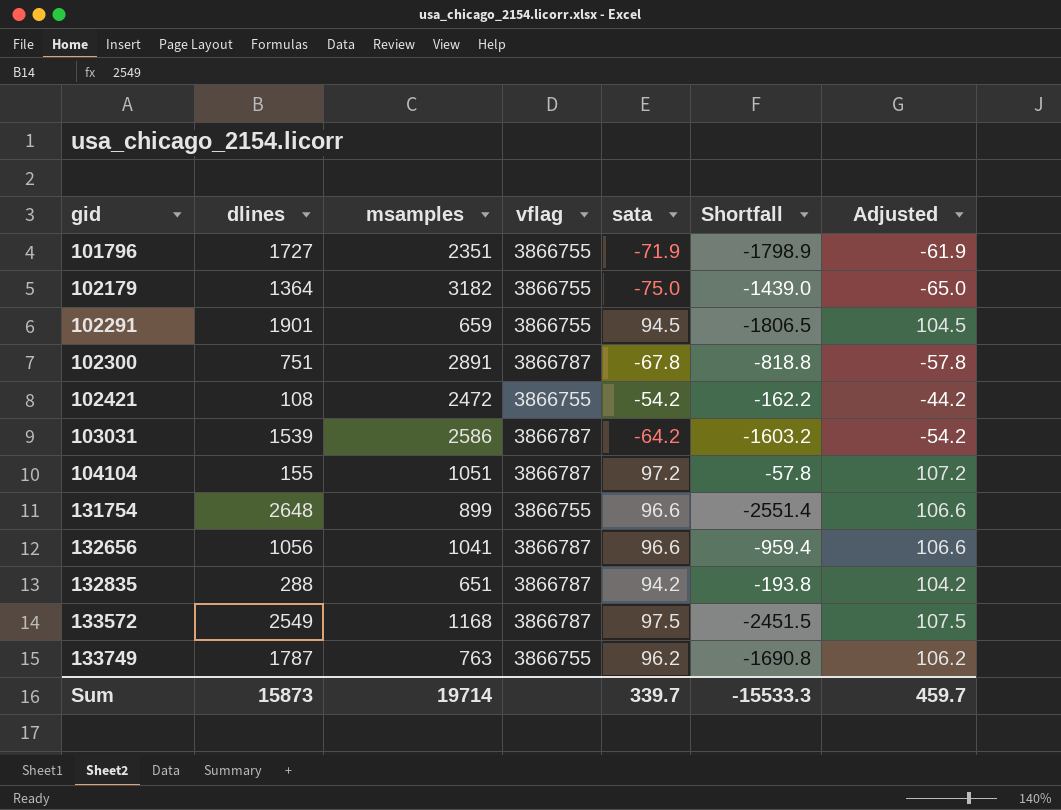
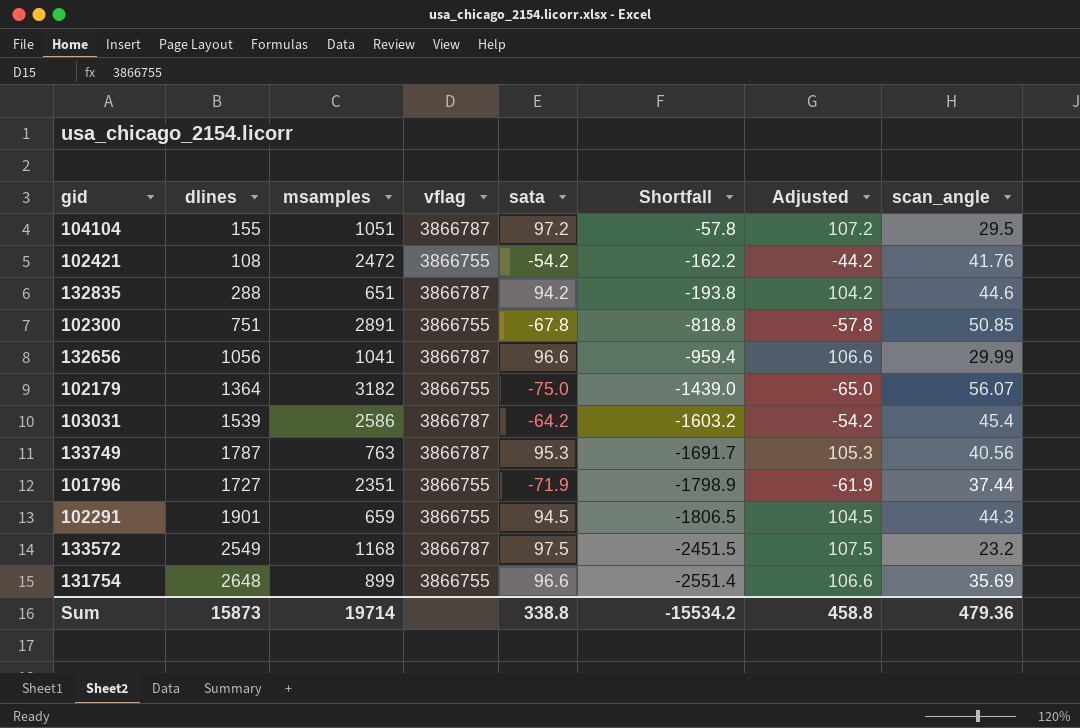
row order: gid ascending -> Shortfall descending
column scan_angle | position: none -> 8
102300 | vflag: 3866787 -> 3866755
133749 | vflag: 3866755 -> 3866787
133749 | sata: 96.2 -> 95.3
133749 | Shortfall: -1690.8 -> -1691.7
133749 | Adjusted: 106.2 -> 105.3
Sum | sata: 339.7 -> 338.8
Sum | Shortfall: -15533.3 -> -15534.2
Sum | Adjusted: 459.7 -> 458.8

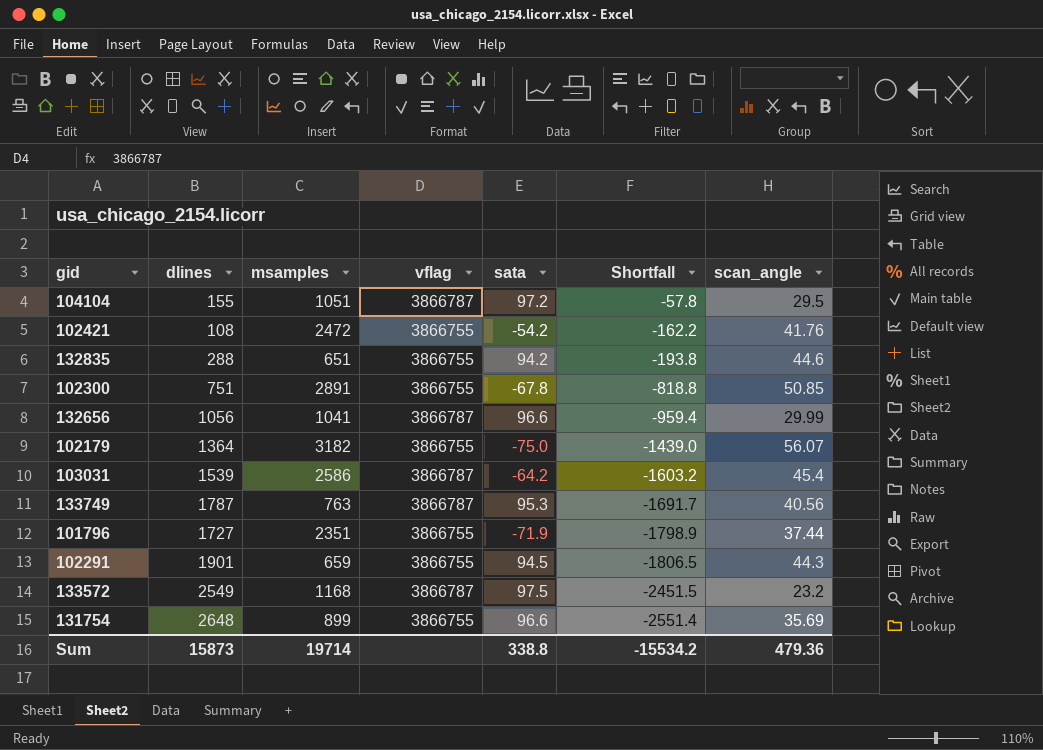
column Adjusted | formula: [sata] + 10 -> none
132835 | vflag: 3866787 -> 3866755

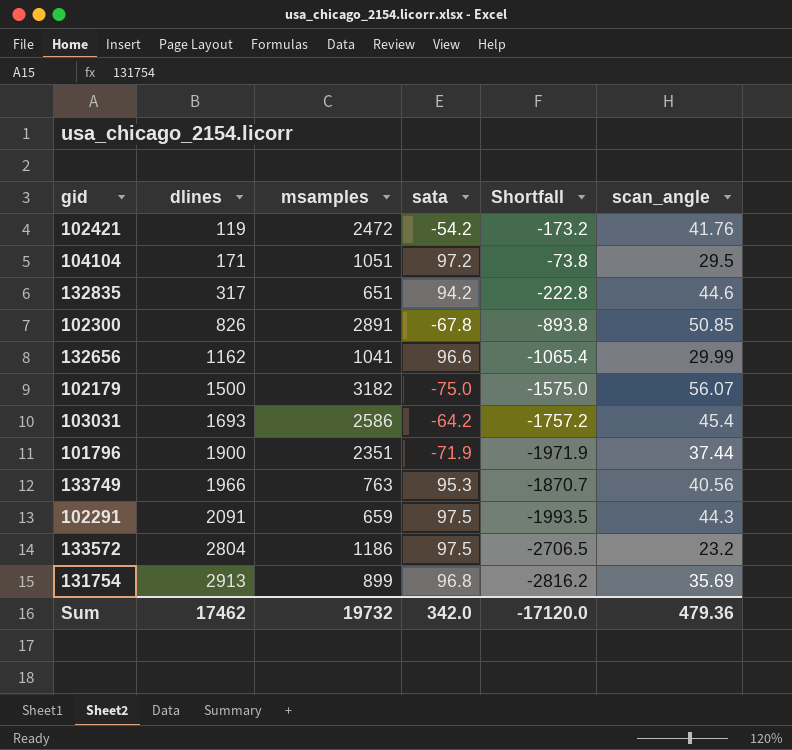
row order: Shortfall descending -> dlines ascending
column vflag | position: 4 -> none
102421 | dlines: 108 -> 119
102421 | Shortfall: -162.2 -> -173.2
104104 | dlines: 155 -> 171
104104 | Shortfall: -57.8 -> -73.8
132835 | dlines: 288 -> 317
132835 | Shortfall: -193.8 -> -222.8
102300 | dlines: 751 -> 826
102300 | Shortfall: -818.8 -> -893.8
132656 | dlines: 1056 -> 1162
132656 | Shortfall: -959.4 -> -1065.4
102179 | dlines: 1364 -> 1500
102179 | Shortfall: -1439.0 -> -1575.0
103031 | dlines: 1539 -> 1693
103031 | Shortfall: -1603.2 -> -1757.2
101796 | dlines: 1727 -> 1900
101796 | Shortfall: -1798.9 -> -1971.9
133749 | dlines: 1787 -> 1966
133749 | Shortfall: -1691.7 -> -1870.7
102291 | dlines: 1901 -> 2091
102291 | sata: 94.5 -> 97.5
102291 | Shortfall: -1806.5 -> -1993.5
133572 | dlines: 2549 -> 2804
133572 | msamples: 1168 -> 1186
133572 | Shortfall: -2451.5 -> -2706.5
131754 | dlines: 2648 -> 2913
131754 | sata: 96.6 -> 96.8
131754 | Shortfall: -2551.4 -> -2816.2
Sum | dlines: 15873 -> 17462
Sum | msamples: 19714 -> 19732
Sum | sata: 338.8 -> 342.0
Sum | Shortfall: -15534.2 -> -17120.0

